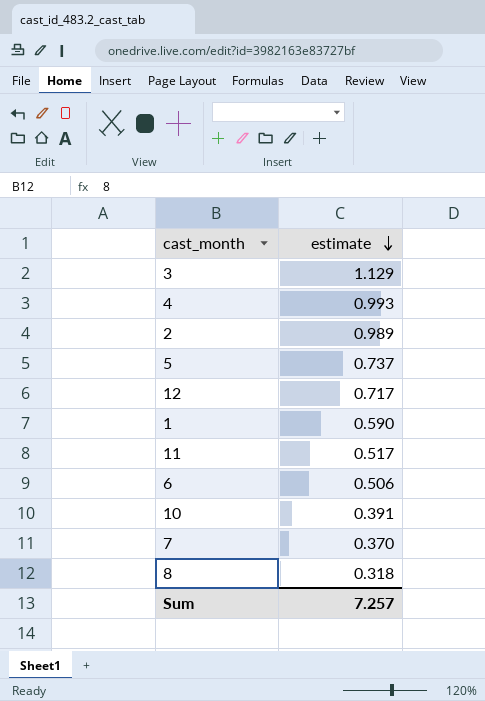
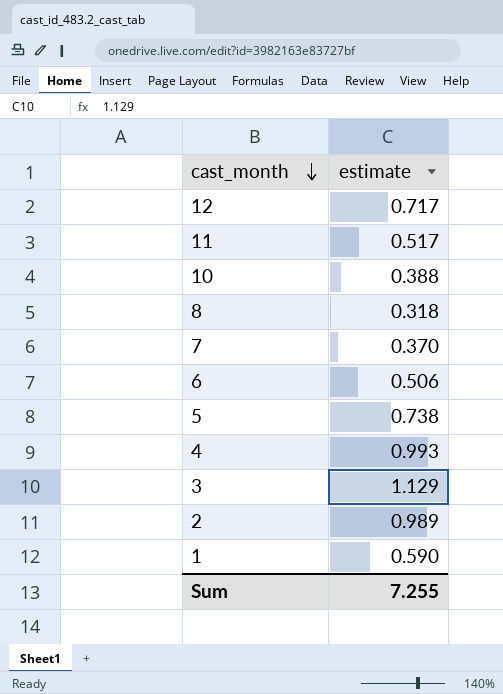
row order: estimate descending -> cast_month descending
10 | estimate: 0.391 -> 0.388
5 | estimate: 0.737 -> 0.738
Sum | estimate: 7.257 -> 7.255

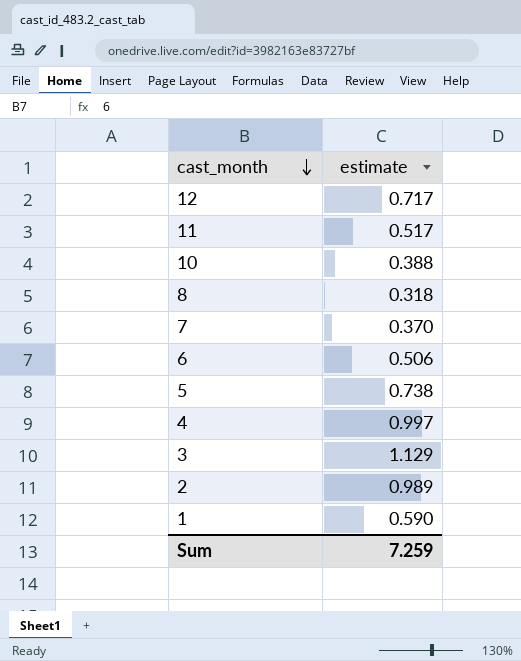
4 | estimate: 0.993 -> 0.997
Sum | estimate: 7.255 -> 7.259

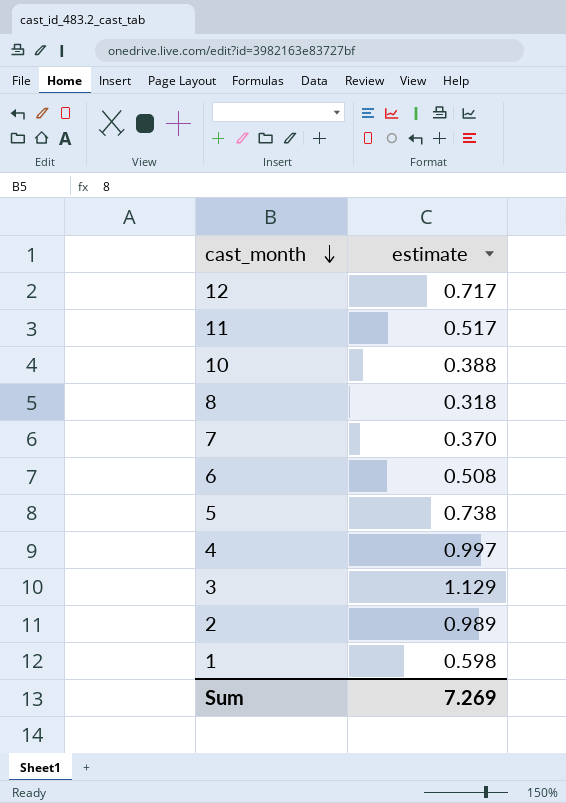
6 | estimate: 0.506 -> 0.508
1 | estimate: 0.590 -> 0.598
Sum | estimate: 7.259 -> 7.269

